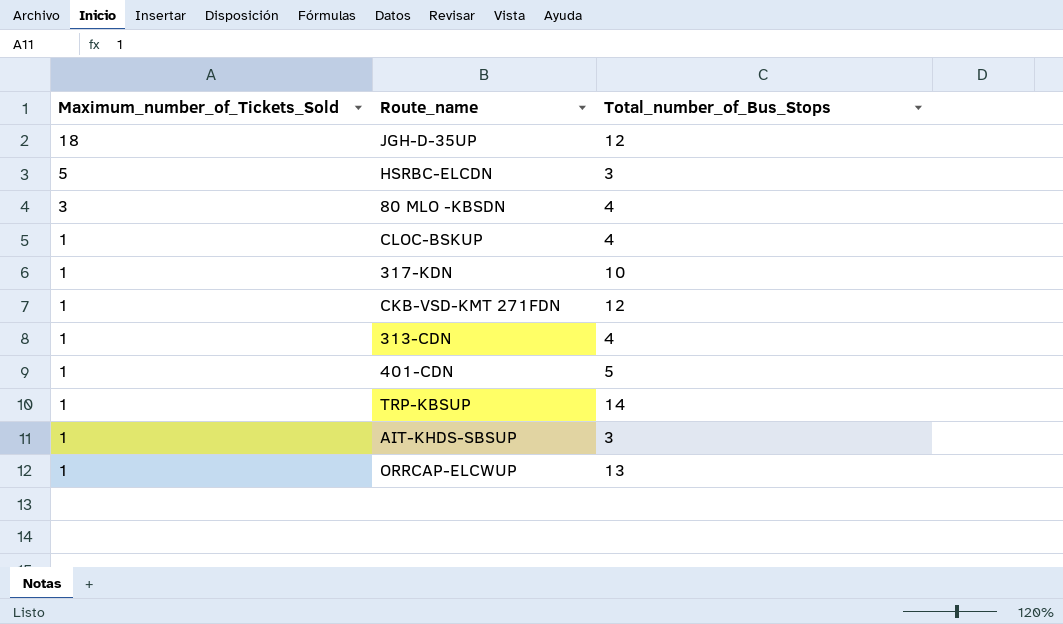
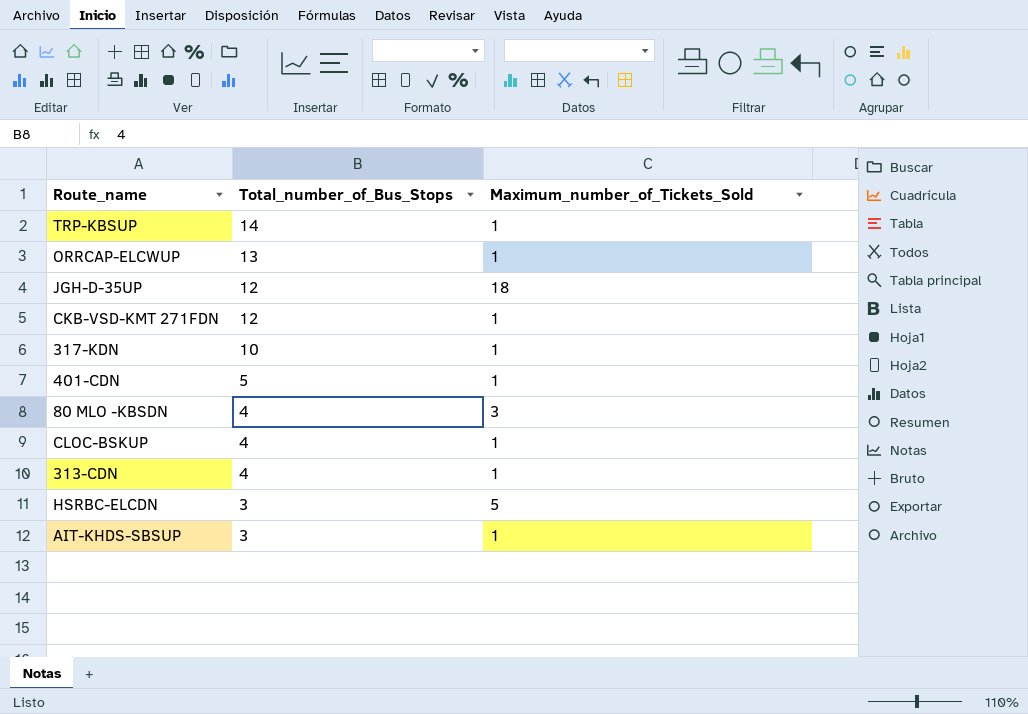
row order: Maximum_number_of_Tickets_Sold descending -> Total_number_of_Bus_Stops descending
column Maximum_number_of_Tickets_Sold | position: 1 -> 3

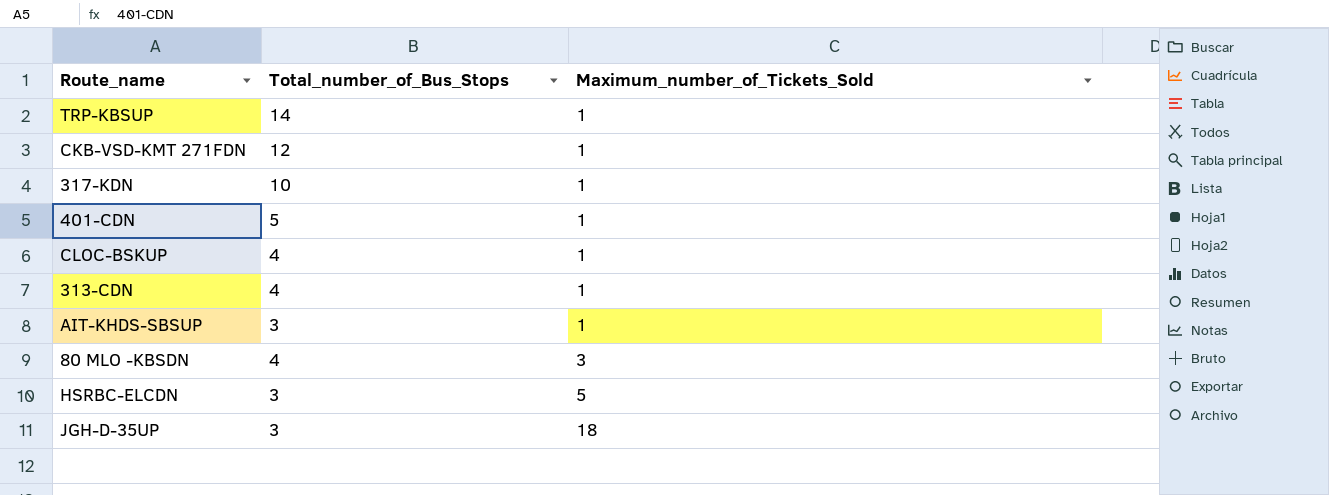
row order: Total_number_of_Bus_Stops descending -> Maximum_number_of_Tickets_Sold ascending
row ORRCAP-ELCWUP: 13 | 1 -> none
JGH-D-35UP | Total_number_of_Bus_Stops: 12 -> 3

